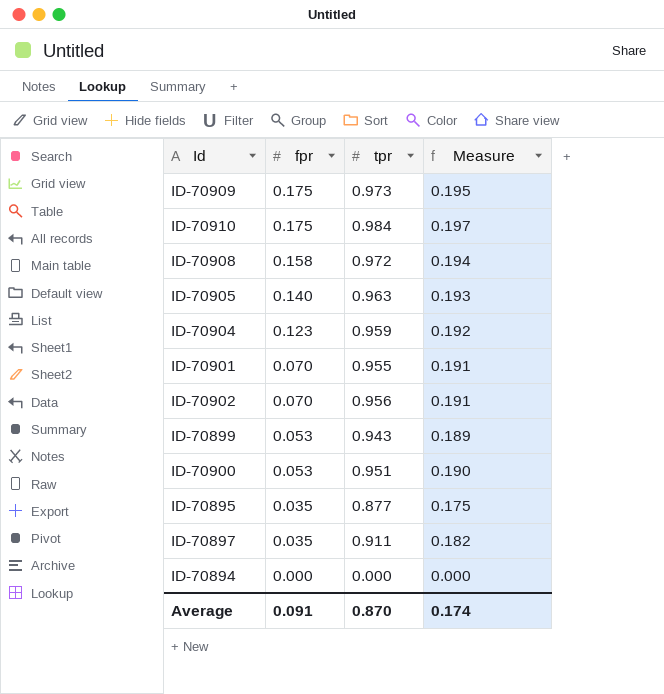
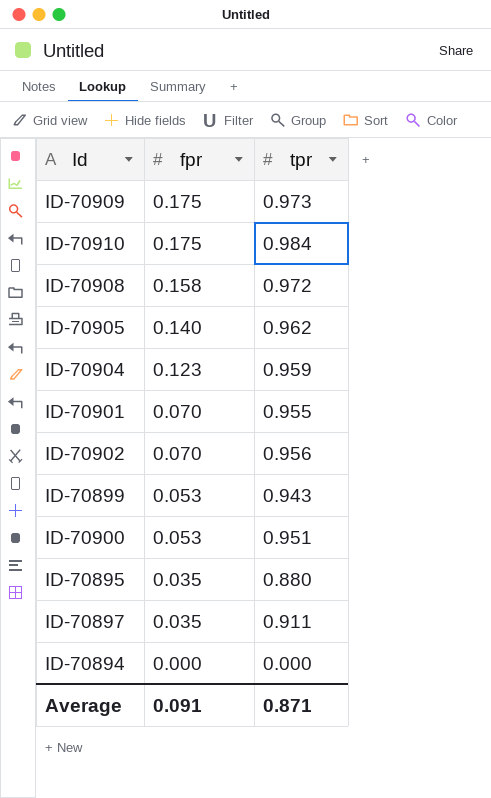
column Measure | formula: [tpr] * 0.2 -> none
ID-70905 | tpr: 0.963 -> 0.962
ID-70895 | tpr: 0.877 -> 0.880
Average | tpr: 0.870 -> 0.871

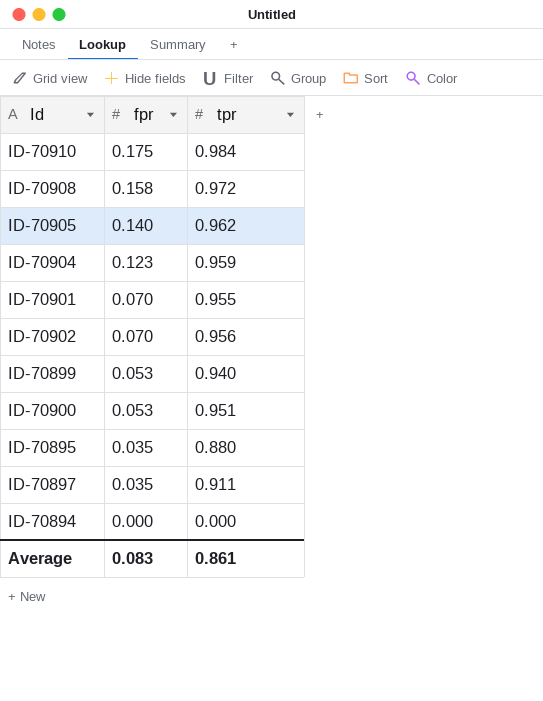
row ID-70909: 0.175 | 0.973 -> none
ID-70899 | tpr: 0.943 -> 0.940
Average | fpr: 0.091 -> 0.083
Average | tpr: 0.871 -> 0.861

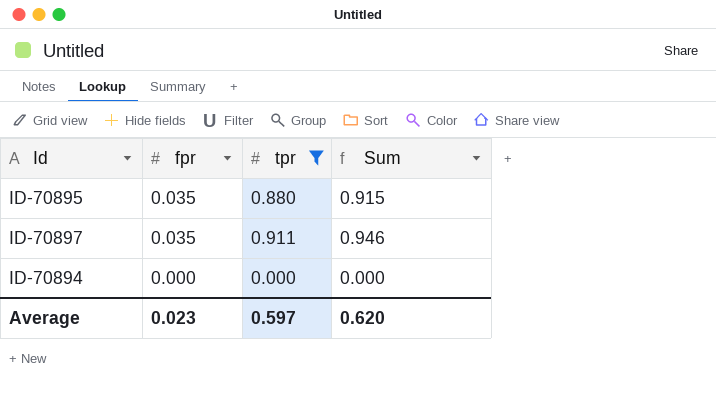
filter: none -> tpr <= 0.911
column Sum | formula: none -> [fpr] + [tpr]
Average | fpr: 0.083 -> 0.023
Average | tpr: 0.861 -> 0.597

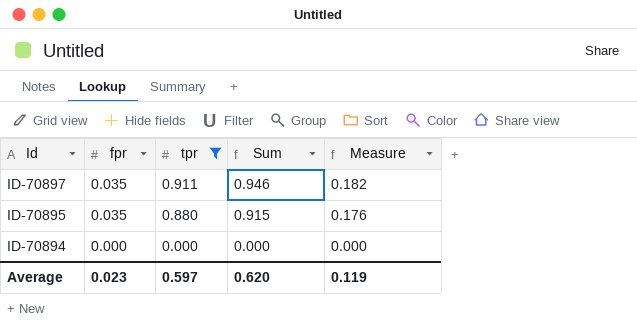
row order: fpr descending -> Id descending
column Measure | formula: none -> [tpr] * 0.2

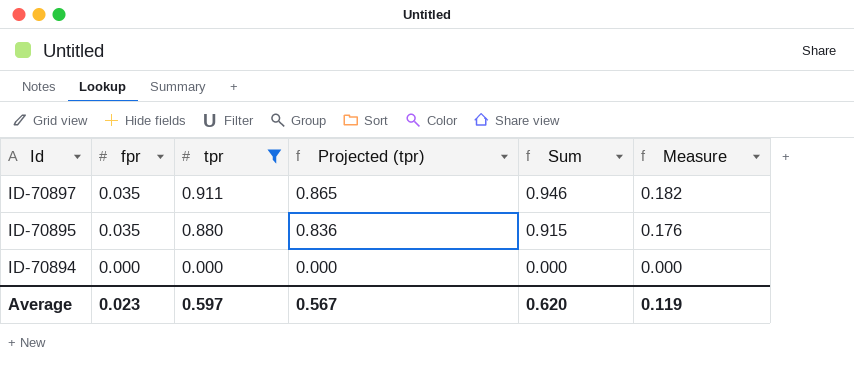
column Projected (tpr) | formula: none -> [tpr] * 0.95

